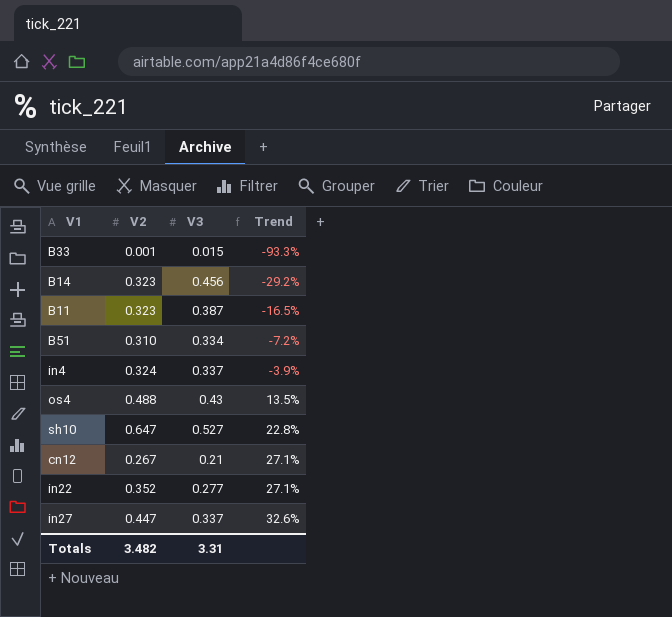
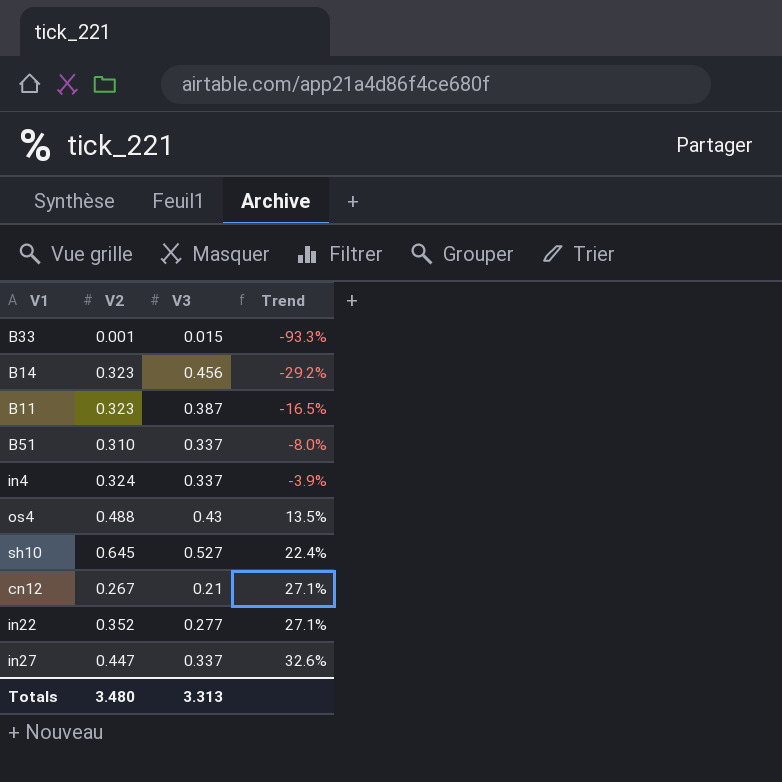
B51 | V3: 0.334 -> 0.337
B51 | Trend: -7.2% -> -8.0%
sh10 | V2: 0.647 -> 0.645
sh10 | Trend: 22.8% -> 22.4%
Totals | V2: 3.482 -> 3.480
Totals | V3: 3.31 -> 3.313

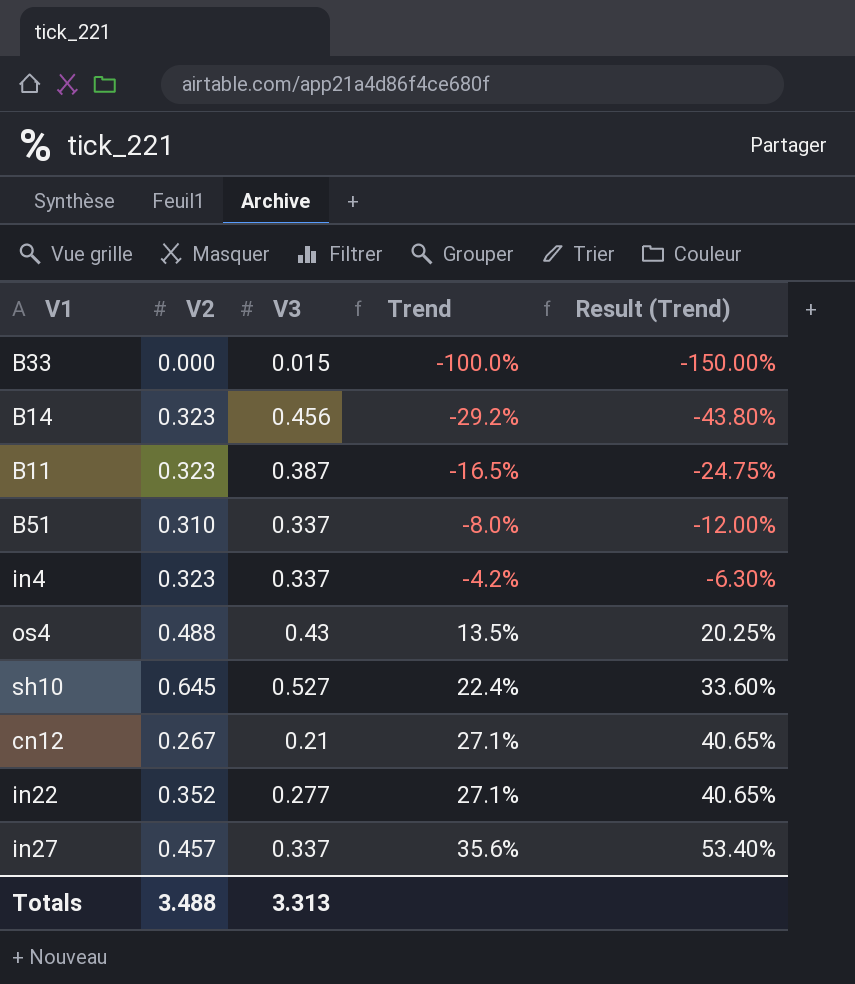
column Result (Trend) | formula: none -> [Trend] * 1.5
B33 | V2: 0.001 -> 0.000
B33 | Trend: -93.3% -> -100.0%
in4 | V2: 0.324 -> 0.323
in4 | Trend: -3.9% -> -4.2%
in27 | V2: 0.447 -> 0.457
in27 | Trend: 32.6% -> 35.6%
Totals | V2: 3.480 -> 3.488

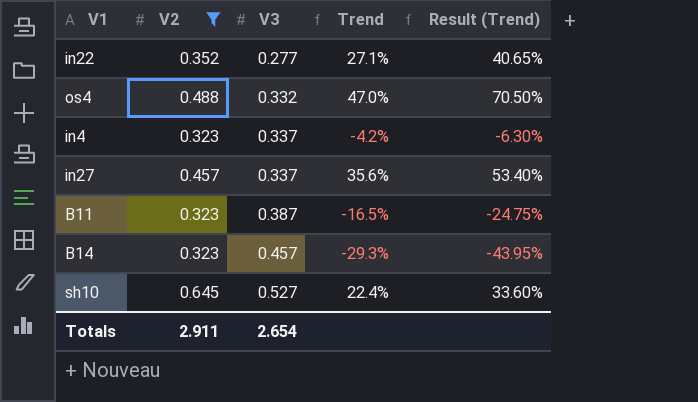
filter: none -> V2 >= 0.323
row order: Trend ascending -> V3 ascending
os4 | V3: 0.43 -> 0.332
os4 | Trend: 13.5% -> 47.0%
os4 | Result (Trend): 20.25% -> 70.50%
B14 | V3: 0.456 -> 0.457
B14 | Trend: -29.2% -> -29.3%
B14 | Result (Trend): -43.80% -> -43.95%
Totals | V2: 3.488 -> 2.911
Totals | V3: 3.313 -> 2.654

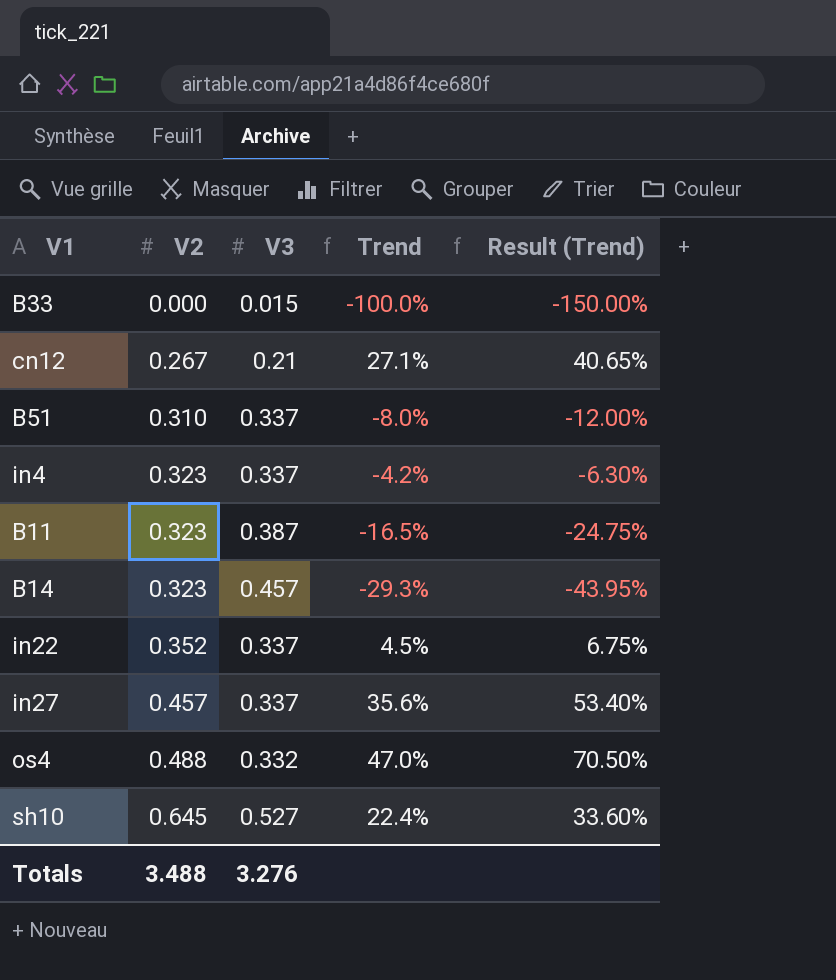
filter: V2 >= 0.323 -> none
row order: V3 ascending -> V2 ascending
in22 | V3: 0.277 -> 0.337
in22 | Trend: 27.1% -> 4.5%
in22 | Result (Trend): 40.65% -> 6.75%
Totals | V2: 2.911 -> 3.488
Totals | V3: 2.654 -> 3.276

